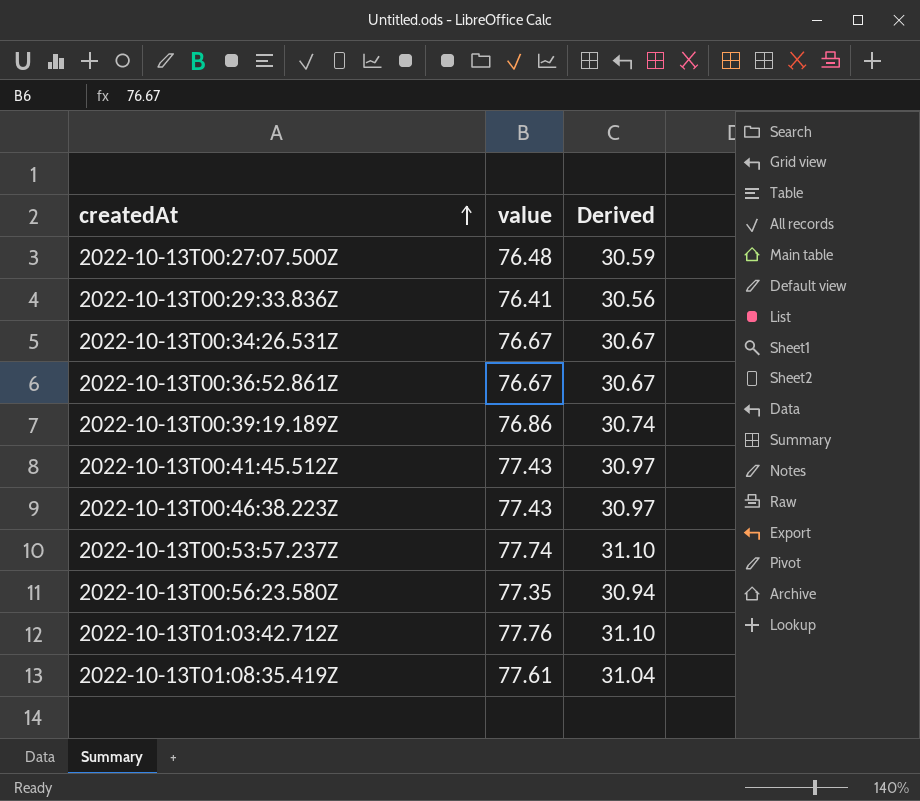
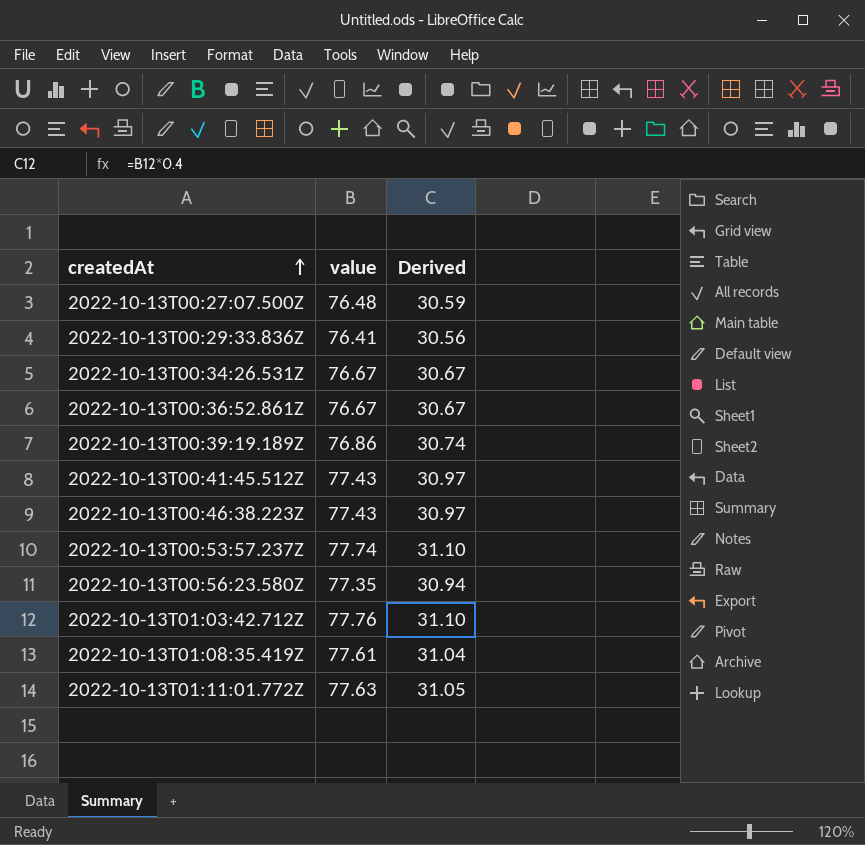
row 2022-10-13T01:11:01.772Z: none -> 77.63 | 31.05

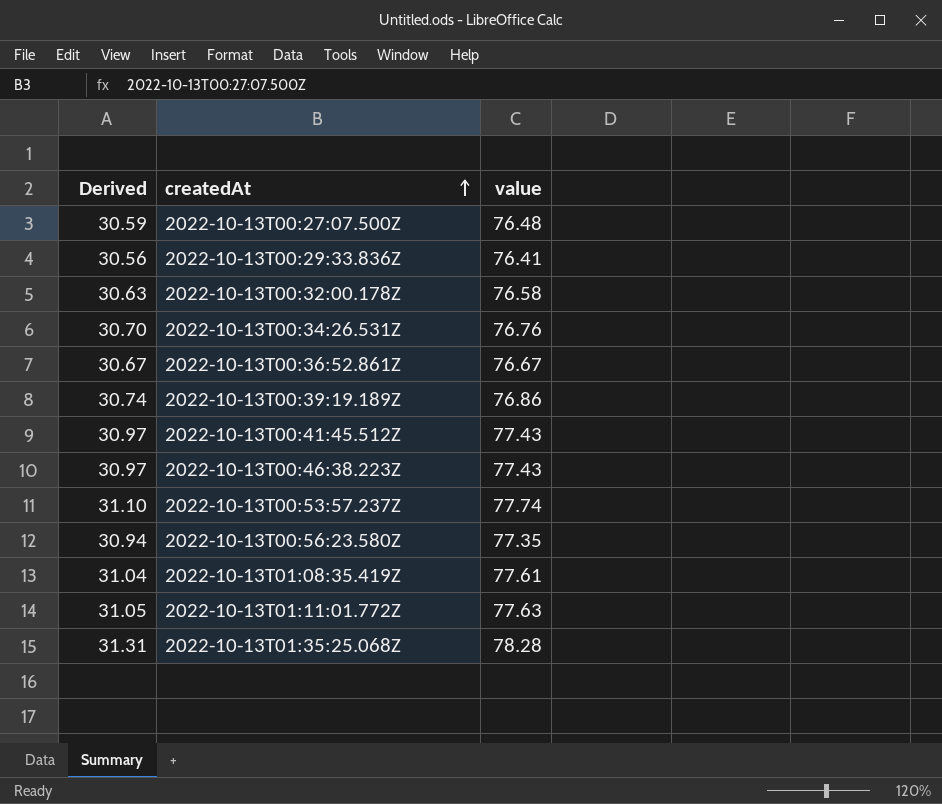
column Derived | position: 3 -> 1
row 2022-10-13T01:03:42.712Z: 77.76 | 31.10 -> none
row 2022-10-13T00:32:00.178Z: none -> 30.63 | 76.58
2022-10-13T00:34:26.531Z | Derived: 30.67 -> 30.70
2022-10-13T00:34:26.531Z | value: 76.67 -> 76.76
row 2022-10-13T01:35:25.068Z: none -> 31.31 | 78.28

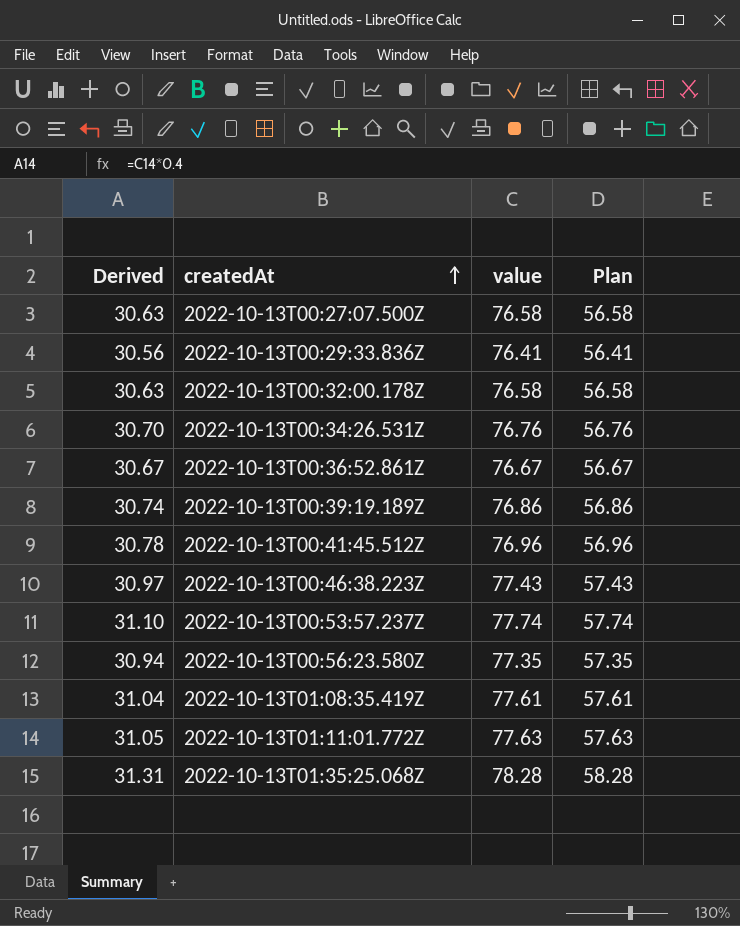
column Plan | formula: none -> [value] - 20
2022-10-13T00:27:07.500Z | Derived: 30.59 -> 30.63
2022-10-13T00:27:07.500Z | value: 76.48 -> 76.58
2022-10-13T00:41:45.512Z | Derived: 30.97 -> 30.78
2022-10-13T00:41:45.512Z | value: 77.43 -> 76.96

